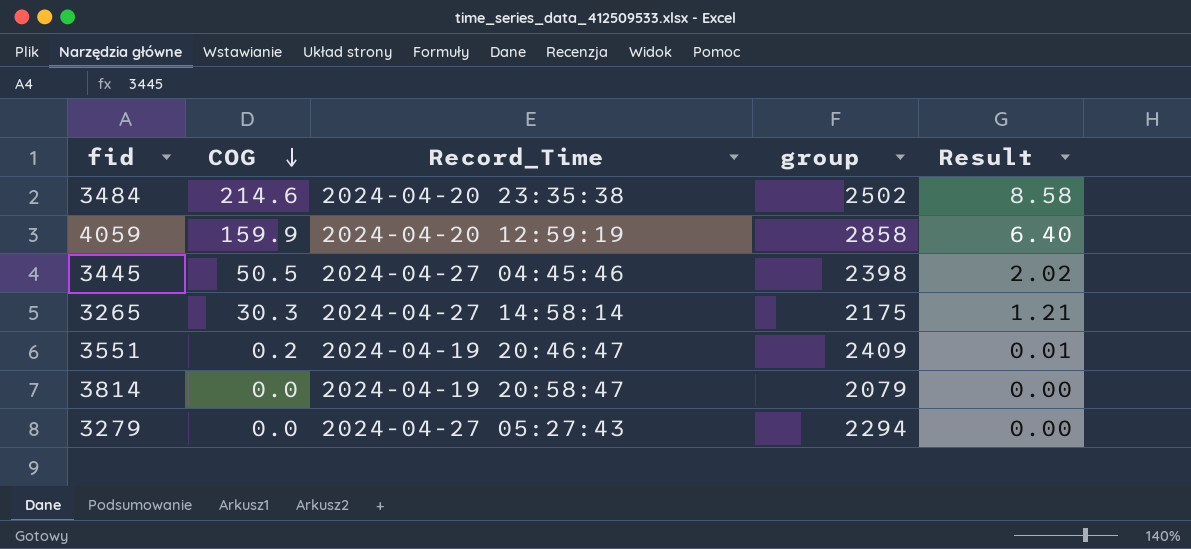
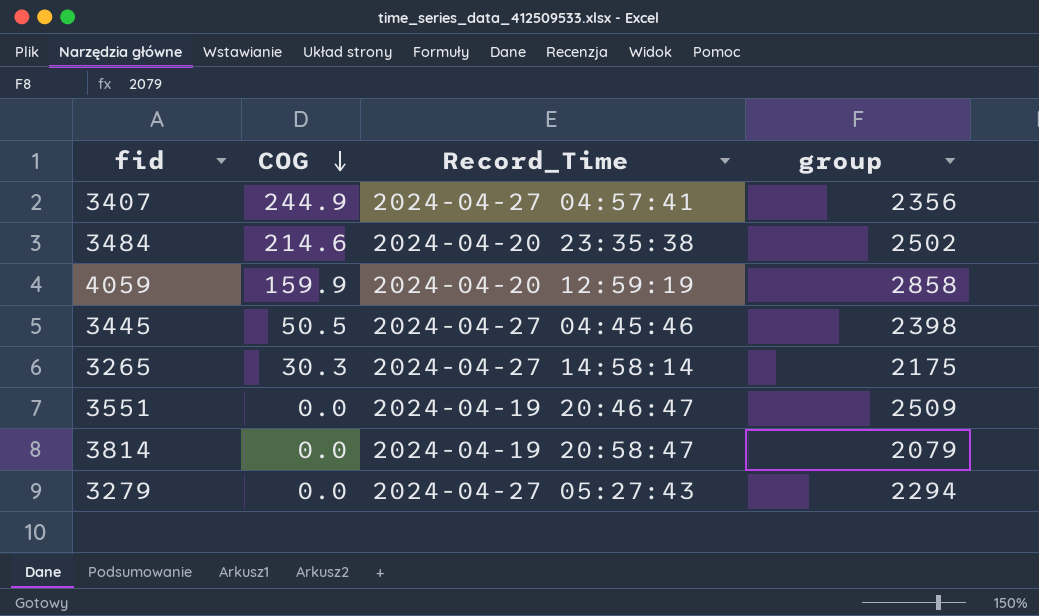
column Result | formula: [COG] * 0.04 -> none
row 3407: none -> 244.9 | 2024-04-27 04:57:41 | 2356
3551 | COG: 0.2 -> 0.0
3551 | group: 2409 -> 2509

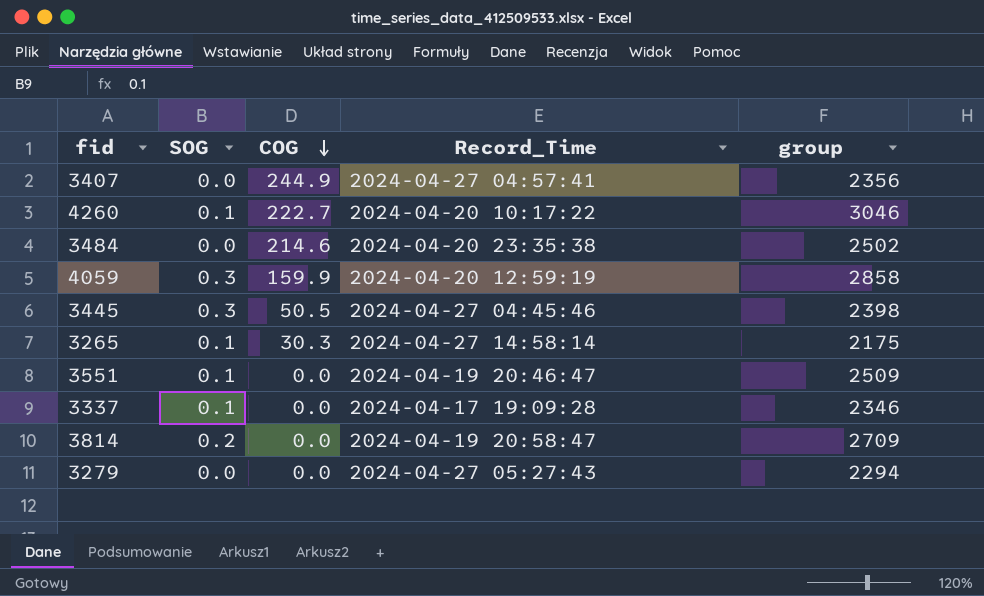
column SOG | position: none -> 2
row 4260: none -> 0.1 | 222.7 | 2024-04-20 10:17:22 | 3046
row 3337: none -> 0.1 | 0.0 | 2024-04-17 19:09:28 | 2346
3814 | group: 2079 -> 2709

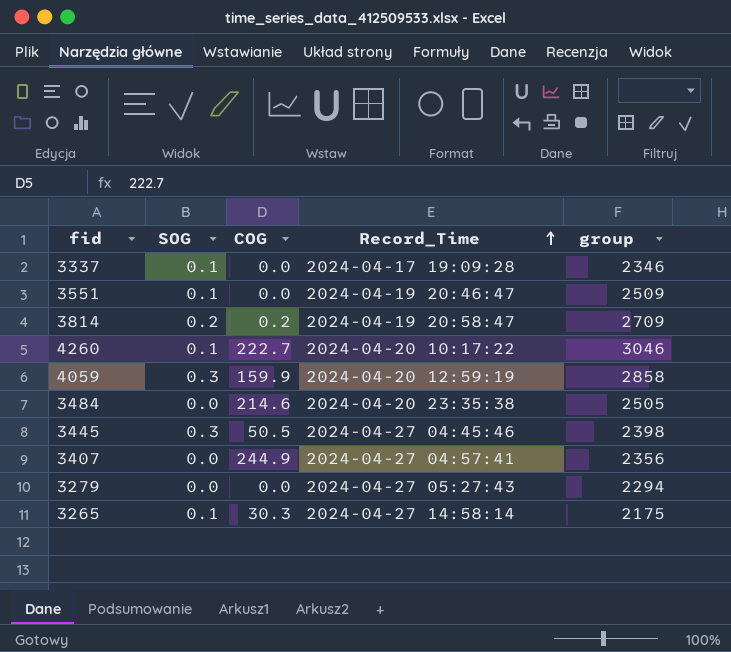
row order: COG descending -> Record_Time ascending
3814 | COG: 0.0 -> 0.2
3484 | group: 2502 -> 2505

